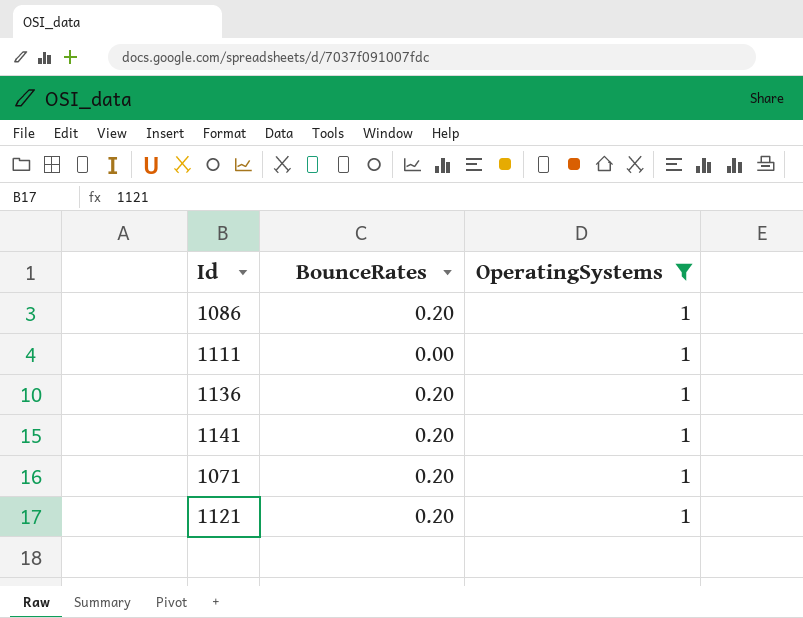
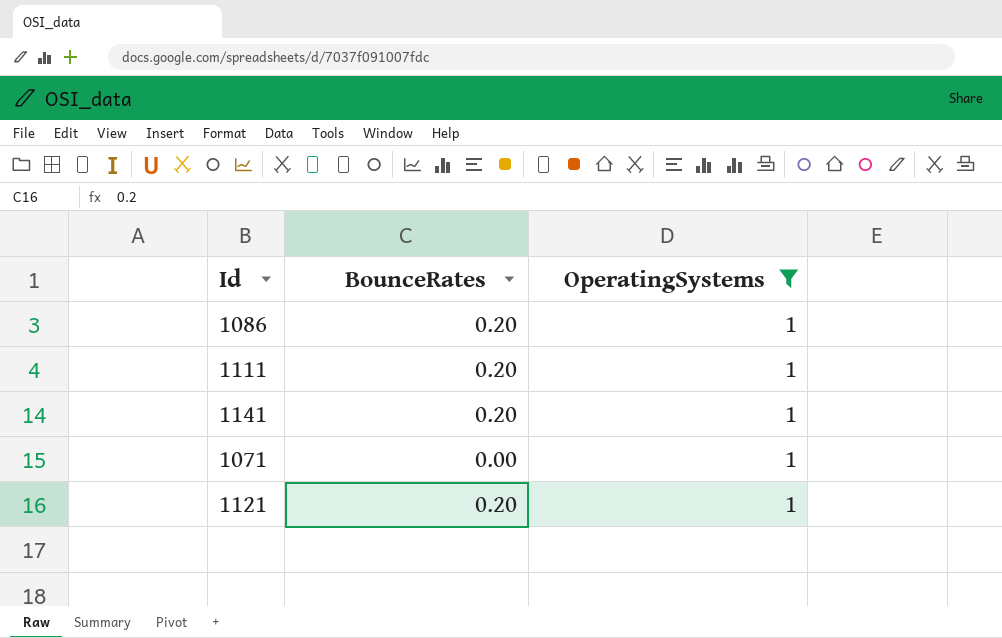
row 1136: 0.20 | 1 -> none
1111 | BounceRates: 0.00 -> 0.20
1071 | BounceRates: 0.20 -> 0.00

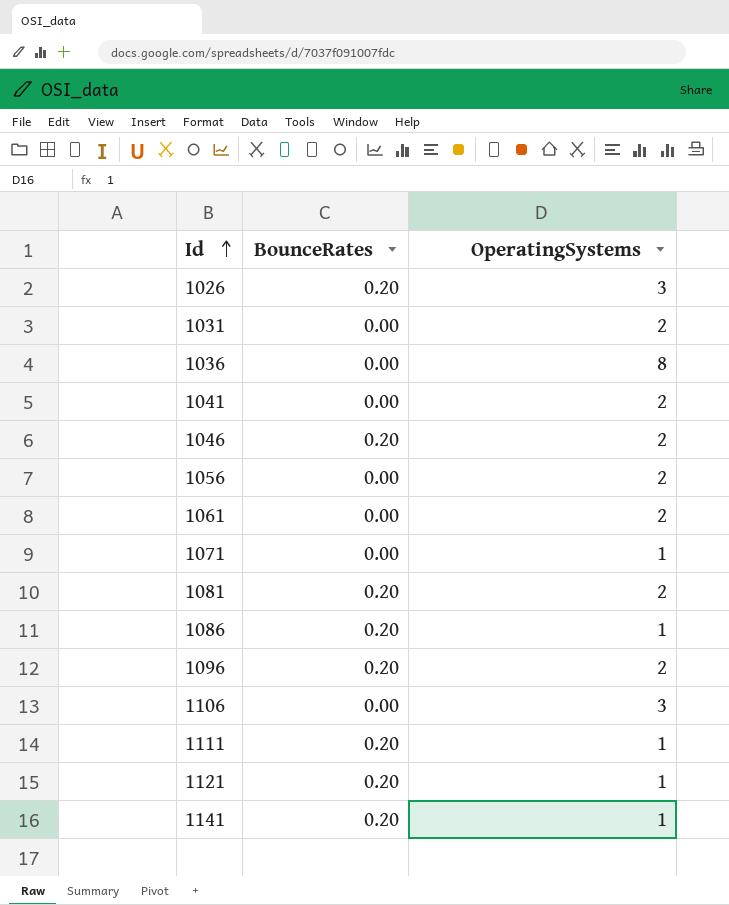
filter: OperatingSystems = 1 -> none
row order: none -> Id ascending

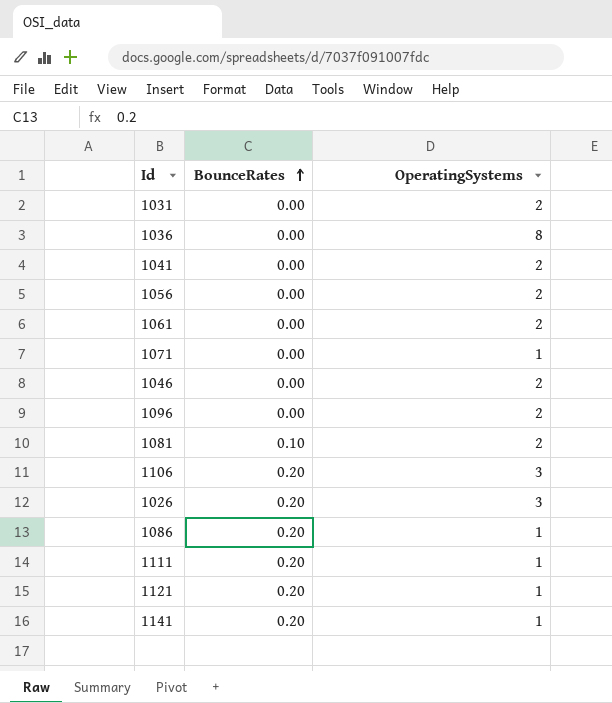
row order: Id ascending -> BounceRates ascending
1046 | BounceRates: 0.20 -> 0.00
1096 | BounceRates: 0.20 -> 0.00
1081 | BounceRates: 0.20 -> 0.10
1106 | BounceRates: 0.00 -> 0.20

